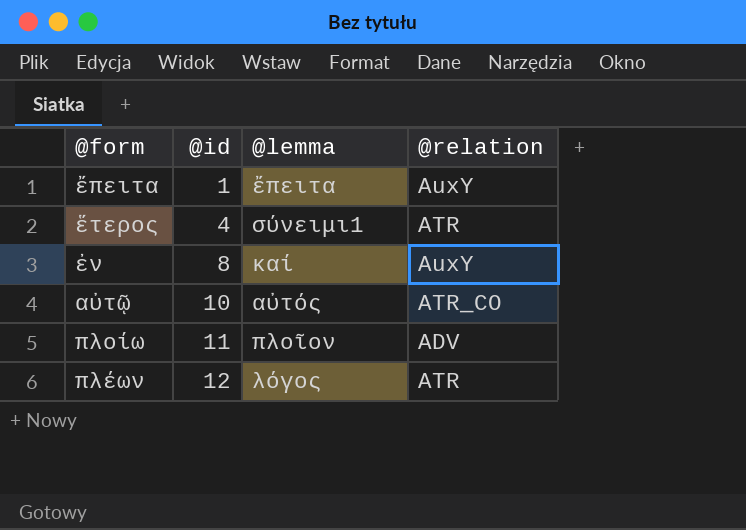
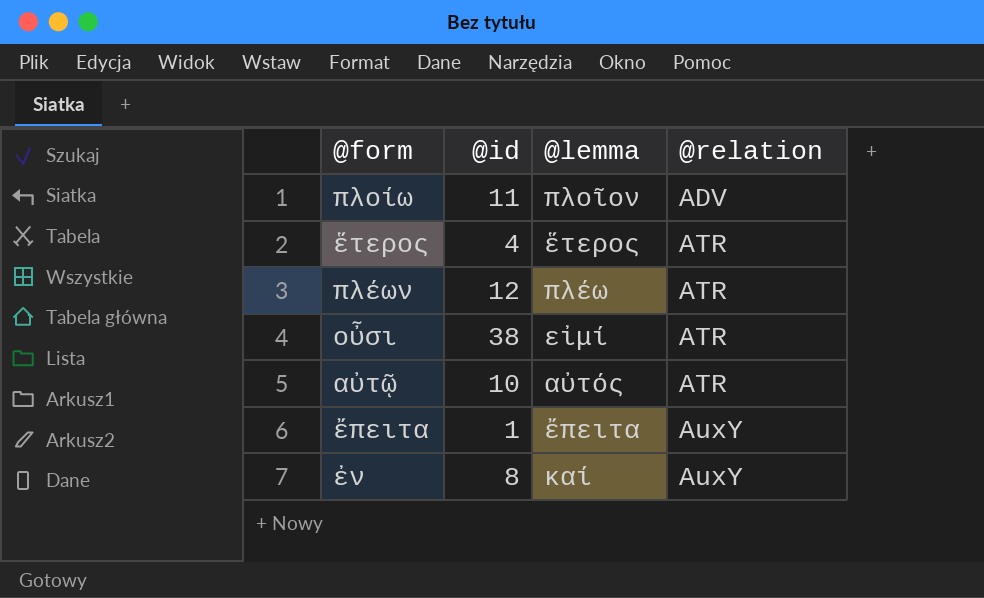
row order: @id ascending -> @relation ascending
ἕτερος | @lemma: σύνειμι1 -> ἕτερος
πλέων | @lemma: λόγος -> πλέω
row οὖσι: none -> 38 | εἰμί | ATR
αὐτῷ | @relation: ATR_CO -> ATR

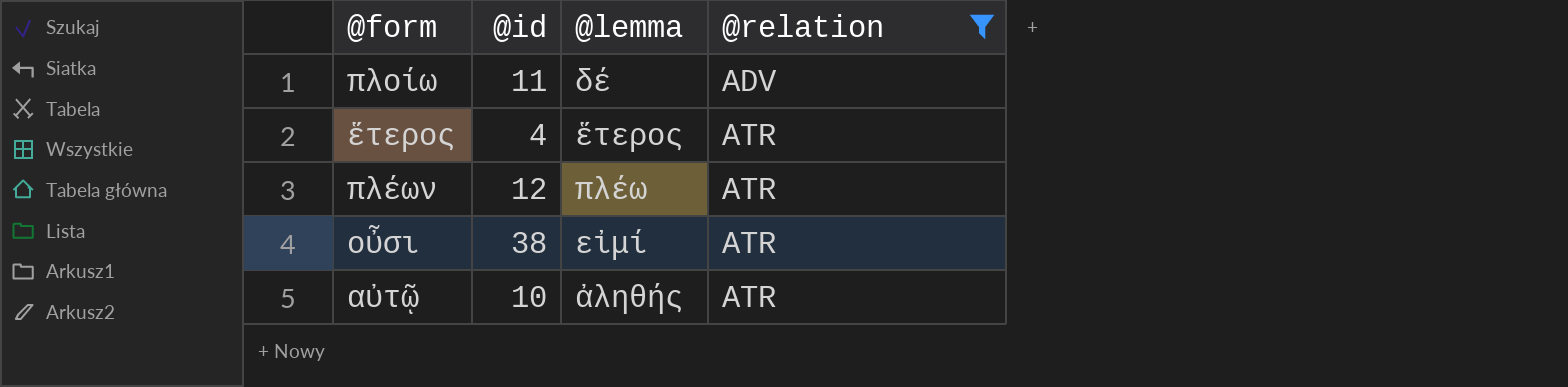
filter: none -> @relation != AuxY
πλοίω | @lemma: πλοῖον -> δέ
αὐτῷ | @lemma: αὐτός -> ἀληθής

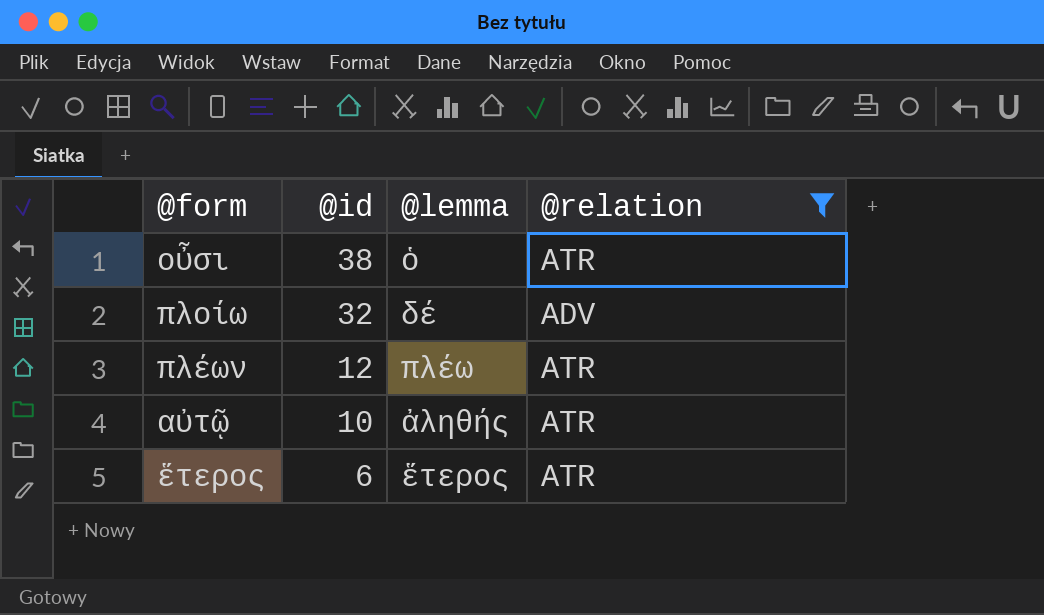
row order: @relation ascending -> @id descending
οὖσι | @lemma: εἰμί -> ὁ
πλοίω | @id: 11 -> 32
ἕτερος | @id: 4 -> 6

